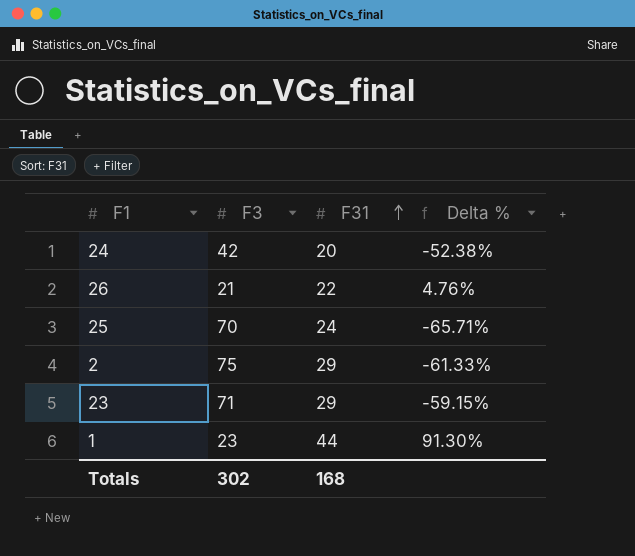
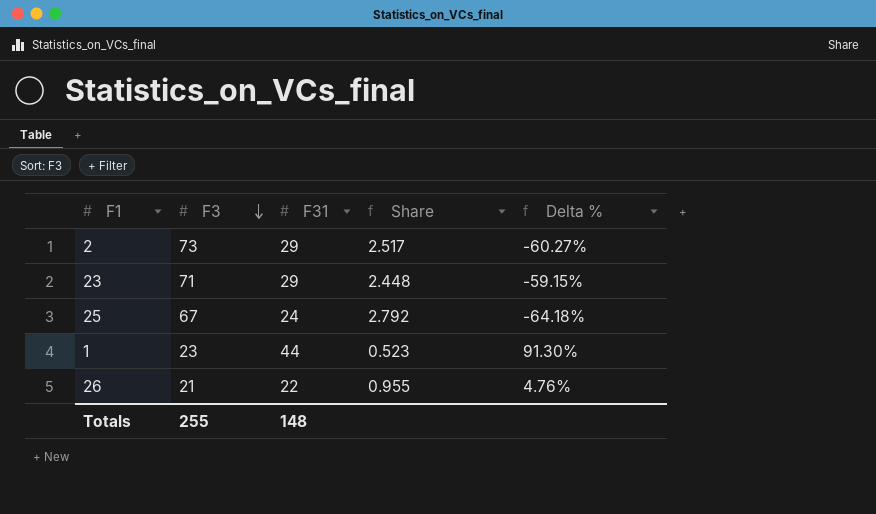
row order: F31 ascending -> F3 descending
column Share | formula: none -> [F3] / [F31]
row 24: 42 | 20 | -52.38% -> none
2 | F3: 75 -> 73
2 | Delta %: -61.33% -> -60.27%
25 | F3: 70 -> 67
25 | Delta %: -65.71% -> -64.18%
Totals | F3: 302 -> 255
Totals | F31: 168 -> 148

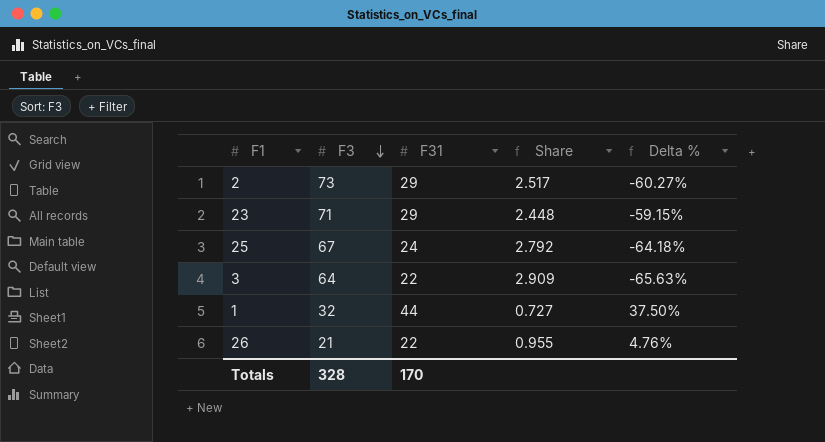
row 3: none -> 64 | 22 | 2.909 | -65.63%
1 | F3: 23 -> 32
1 | Share: 0.523 -> 0.727
1 | Delta %: 91.30% -> 37.50%
Totals | F3: 255 -> 328
Totals | F31: 148 -> 170

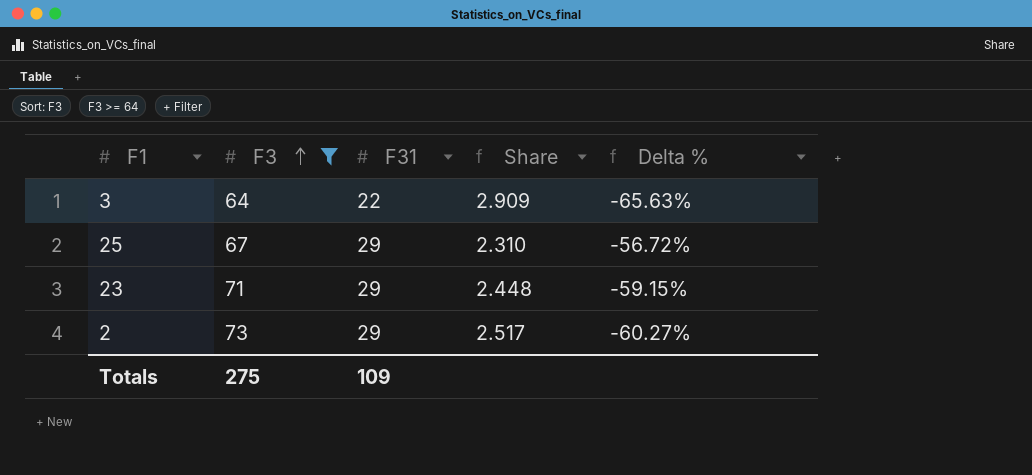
filter: none -> F3 >= 64
row order: F3 descending -> F3 ascending
25 | F31: 24 -> 29
25 | Share: 2.792 -> 2.310
25 | Delta %: -64.18% -> -56.72%
Totals | F3: 328 -> 275
Totals | F31: 170 -> 109

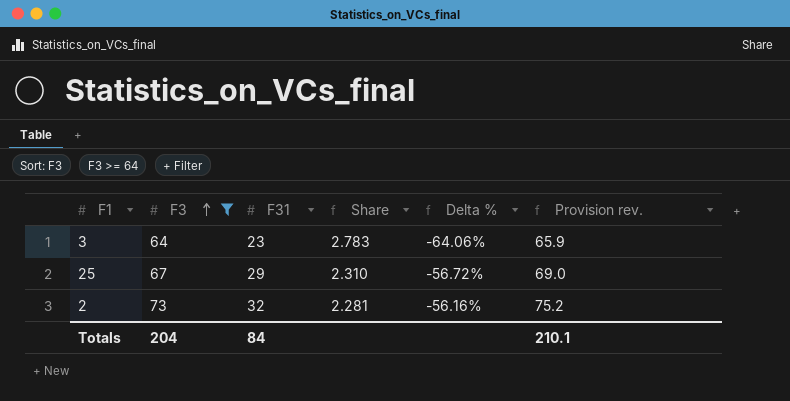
column Provision rev. | formula: none -> [F3] * 1.03
row 23: 71 | 29 | 2.448 | -59.15% -> none
3 | F31: 22 -> 23
3 | Share: 2.909 -> 2.783
3 | Delta %: -65.63% -> -64.06%
2 | F31: 29 -> 32
2 | Share: 2.517 -> 2.281
2 | Delta %: -60.27% -> -56.16%
Totals | F3: 275 -> 204
Totals | F31: 109 -> 84

